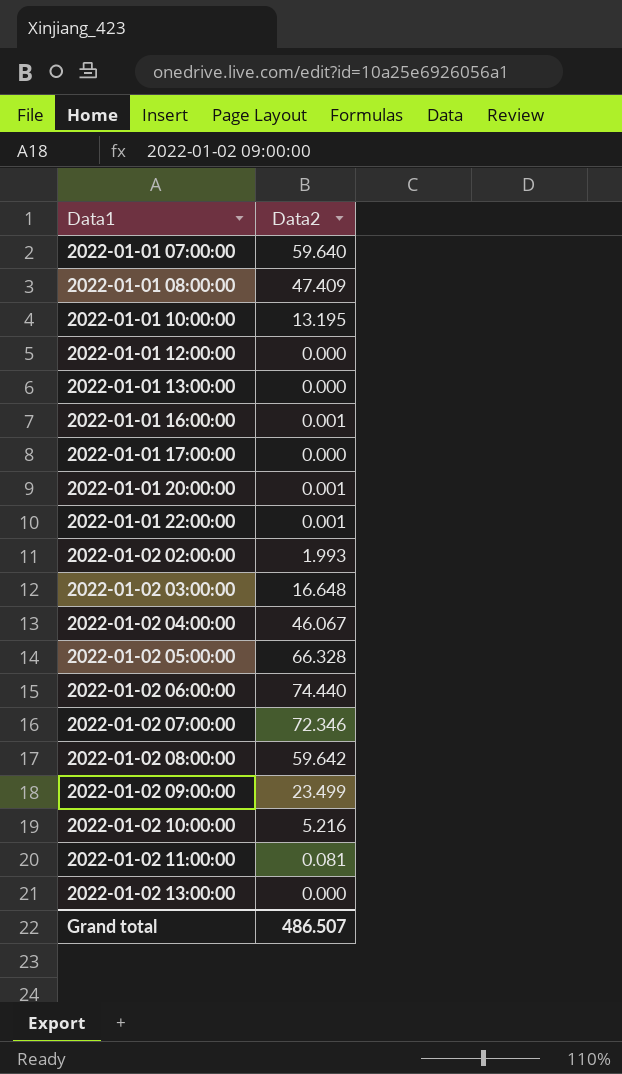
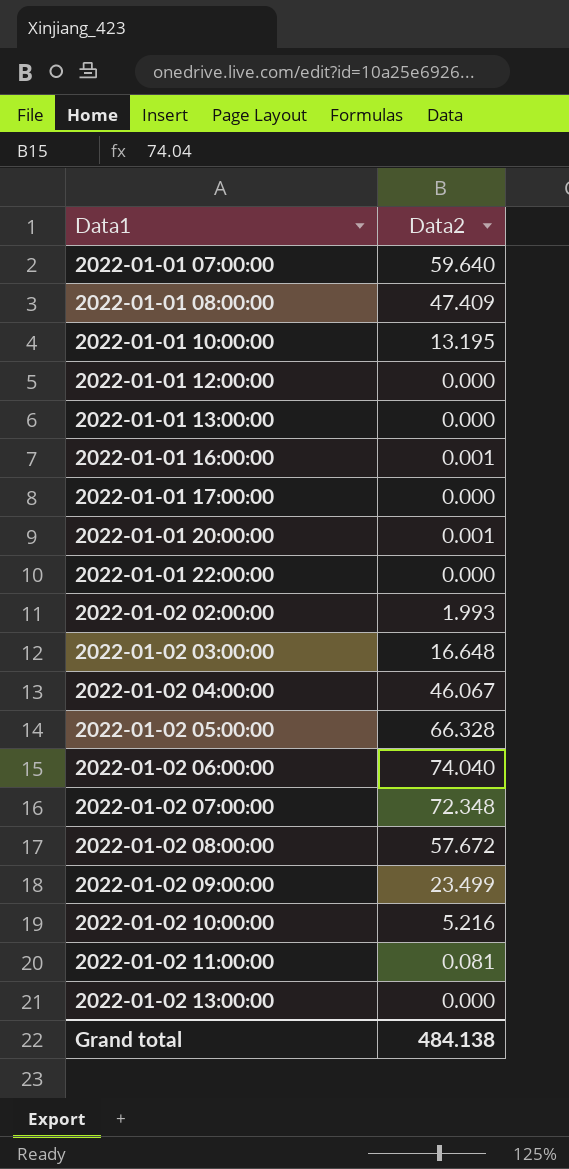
2022-01-01 22:00:00 | Data2: 0.001 -> 0.000
2022-01-02 06:00:00 | Data2: 74.440 -> 74.040
2022-01-02 07:00:00 | Data2: 72.346 -> 72.348
2022-01-02 08:00:00 | Data2: 59.642 -> 57.672
Grand total | Data2: 486.507 -> 484.138

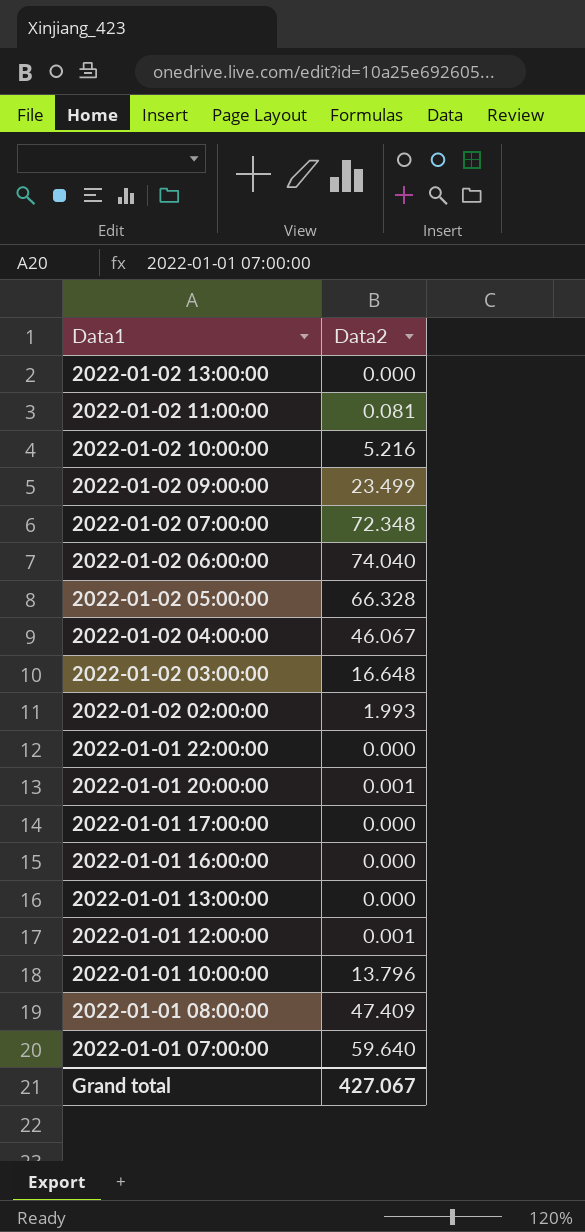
row order: Data1 ascending -> Data1 descending
row 2022-01-02 08:00:00: 57.672 -> none
2022-01-01 16:00:00 | Data2: 0.001 -> 0.000
2022-01-01 12:00:00 | Data2: 0.000 -> 0.001
2022-01-01 10:00:00 | Data2: 13.195 -> 13.796
Grand total | Data2: 484.138 -> 427.067

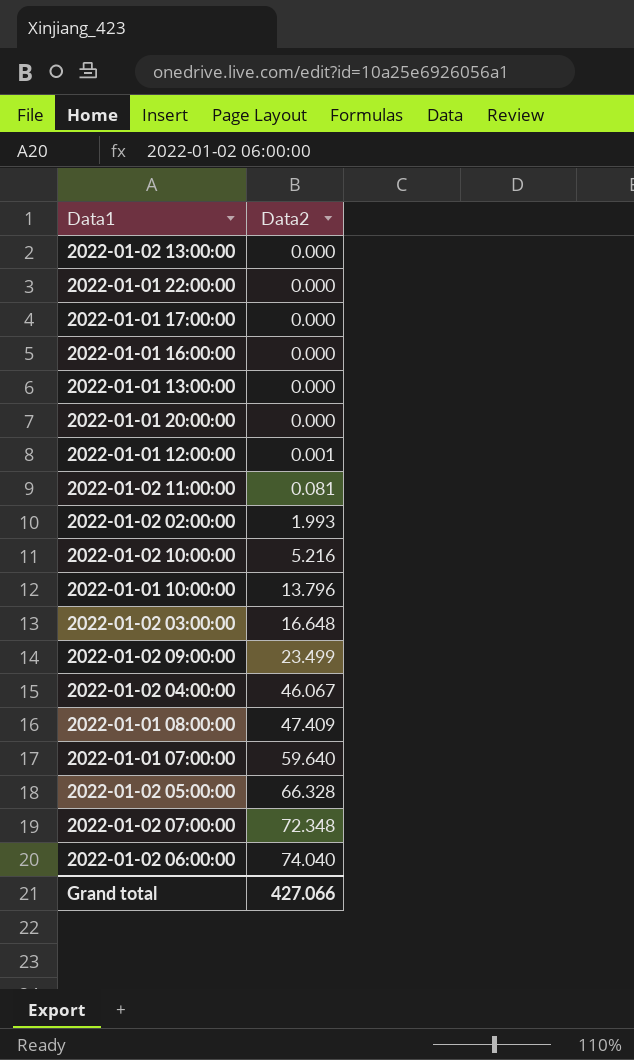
row order: Data1 descending -> Data2 ascending
2022-01-01 20:00:00 | Data2: 0.001 -> 0.000
Grand total | Data2: 427.067 -> 427.066

